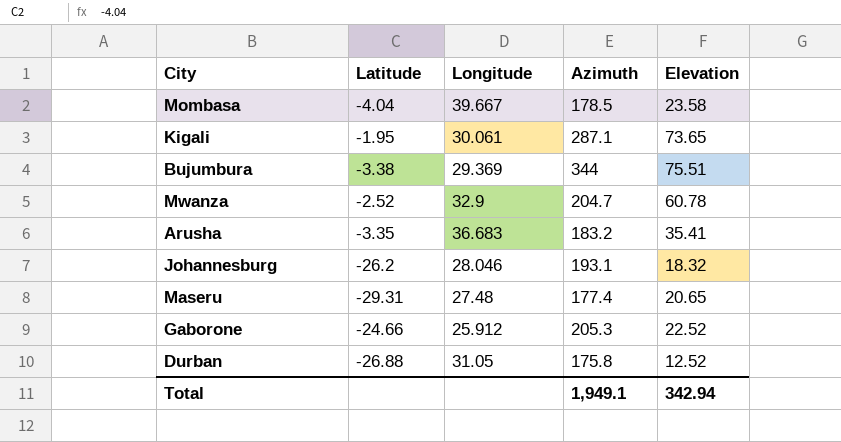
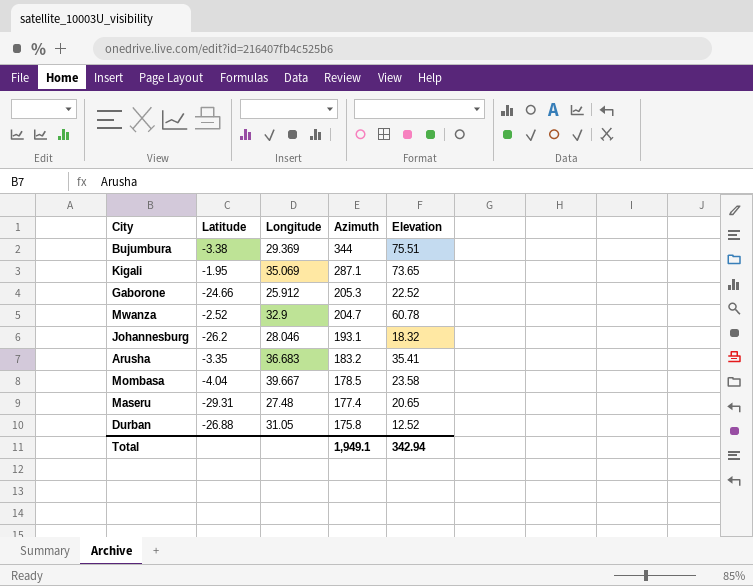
row order: none -> Azimuth descending
Kigali | Longitude: 30.061 -> 35.069

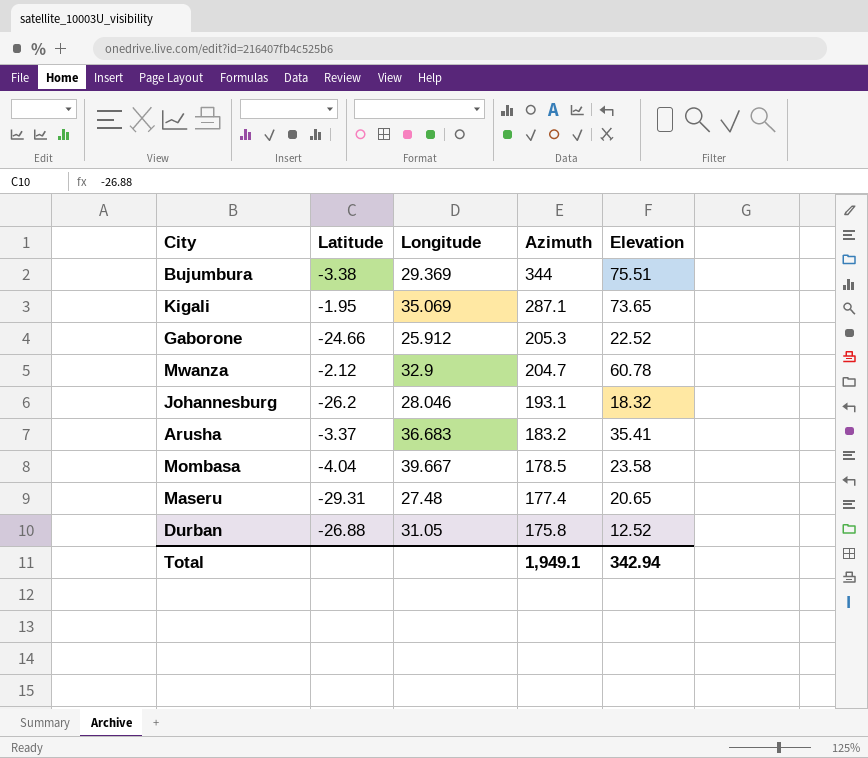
Mwanza | Latitude: -2.52 -> -2.12
Arusha | Latitude: -3.35 -> -3.37

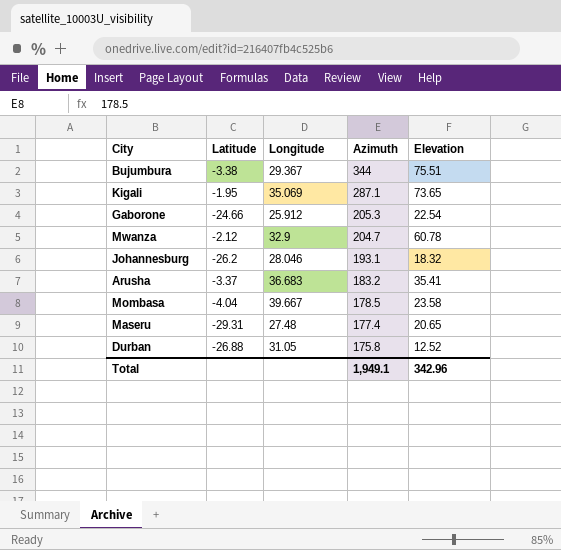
Bujumbura | Longitude: 29.369 -> 29.367
Gaborone | Elevation: 22.52 -> 22.54
Total | Elevation: 342.94 -> 342.96

